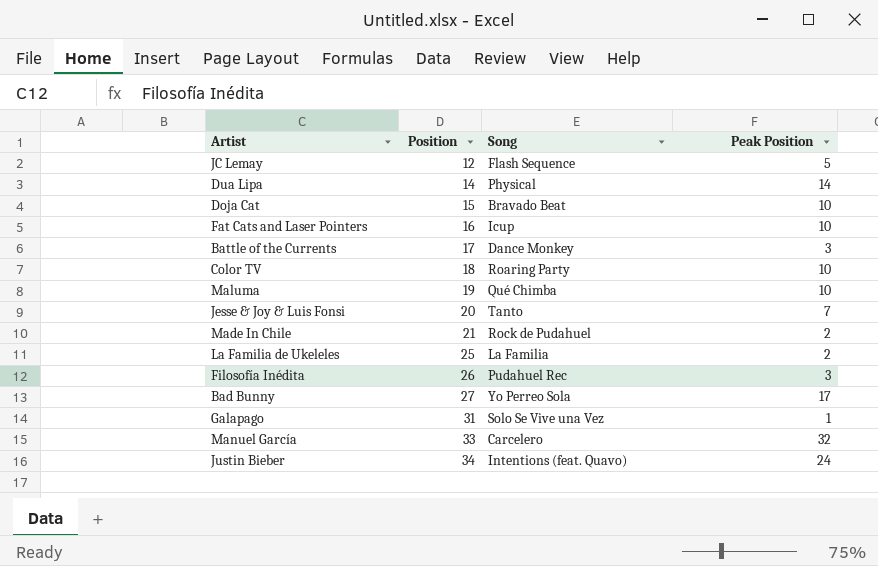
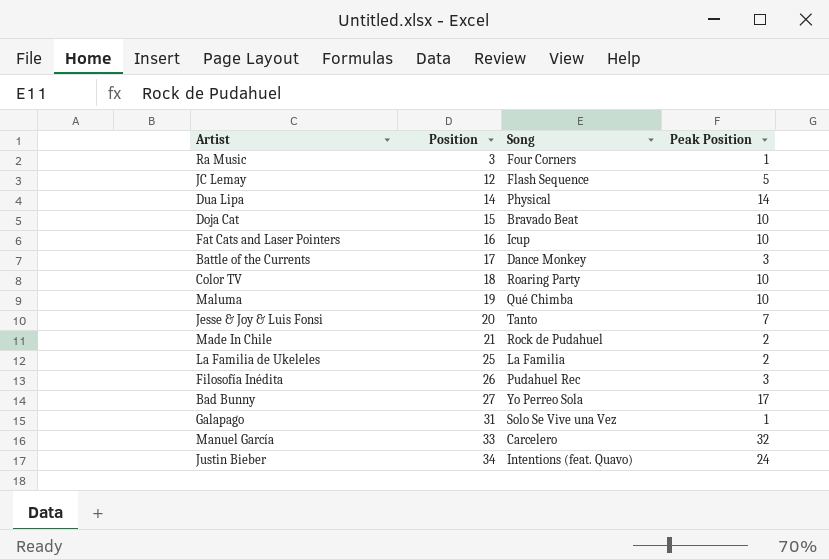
row Ra Music: none -> 3 | Four Corners | 1

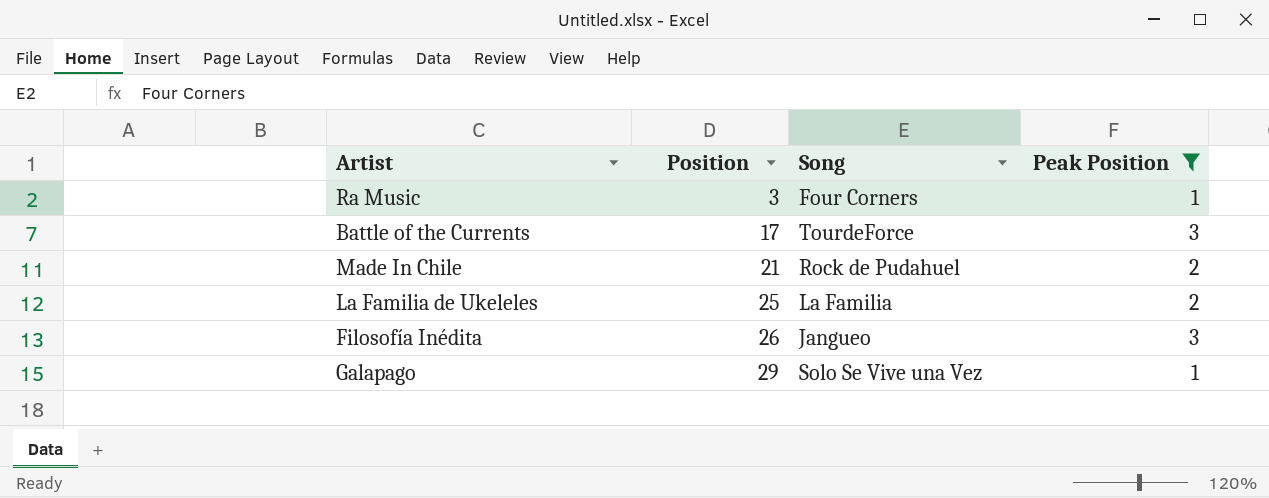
filter: none -> Peak Position <= 3
Battle of the Currents | Song: Dance Monkey -> TourdeForce
Filosofía Inédita | Song: Pudahuel Rec -> Jangueo
Galapago | Position: 31 -> 29

